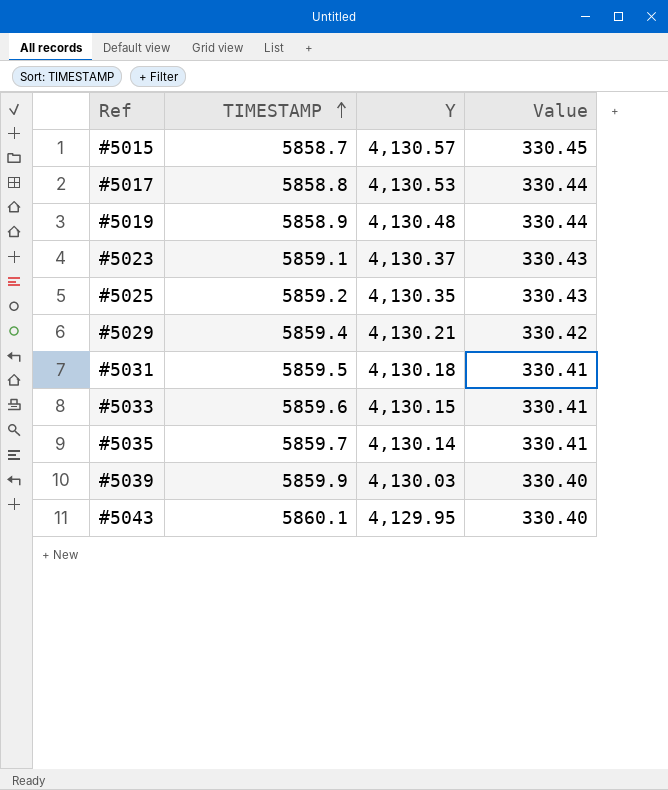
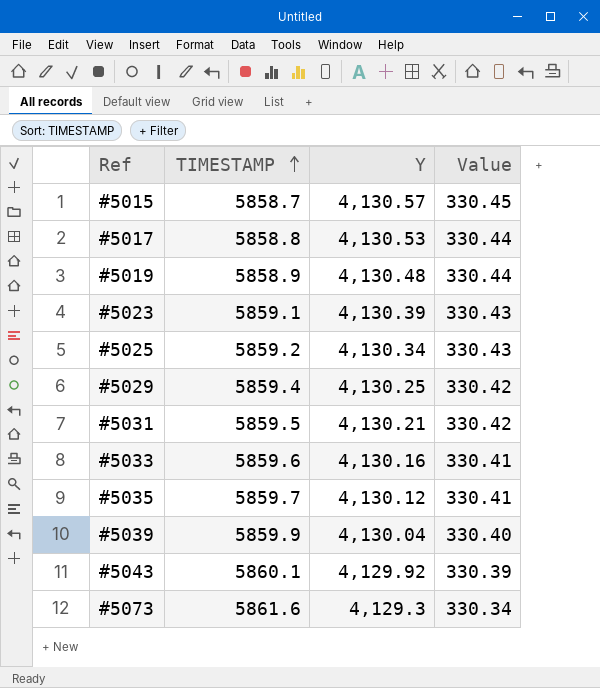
#5023 | Y: 4,130.37 -> 4,130.39
#5025 | Y: 4,130.35 -> 4,130.34
#5029 | Y: 4,130.21 -> 4,130.25
#5031 | Y: 4,130.18 -> 4,130.21
#5031 | Value: 330.41 -> 330.42
#5033 | Y: 4,130.15 -> 4,130.16
#5035 | Y: 4,130.14 -> 4,130.12
#5039 | Y: 4,130.03 -> 4,130.04
#5043 | Y: 4,129.95 -> 4,129.92
#5043 | Value: 330.40 -> 330.39
row #5073: none -> 5861.6 | 4,129.3 | 330.34

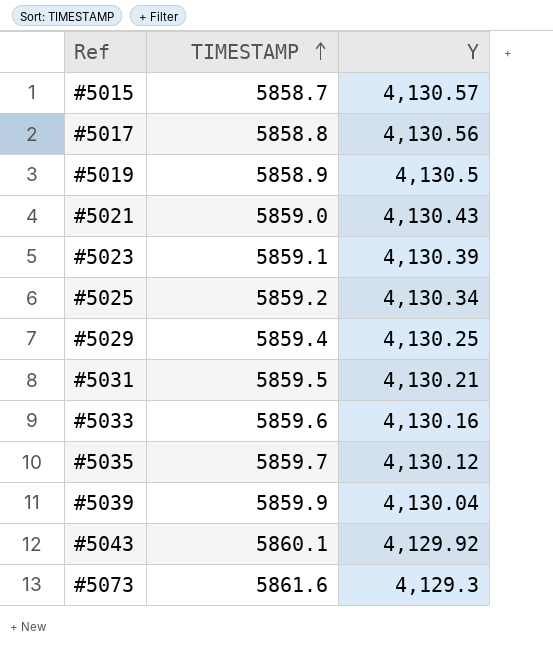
column Value | formula: [Y] * 0.08 -> none
#5017 | Y: 4,130.53 -> 4,130.56
#5019 | Y: 4,130.48 -> 4,130.5
row #5021: none -> 5859.0 | 4,130.43

